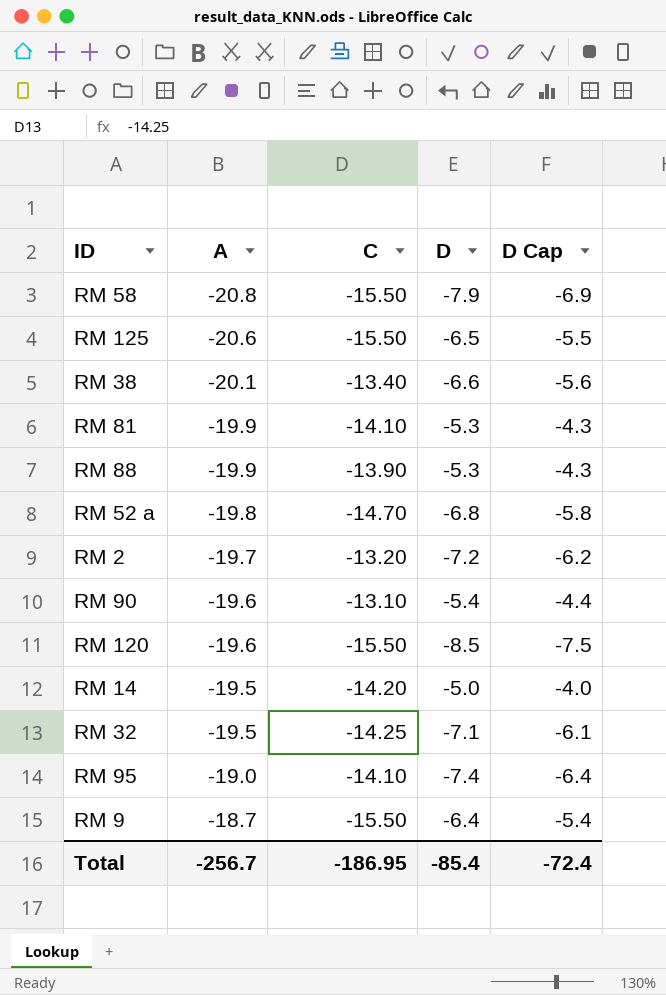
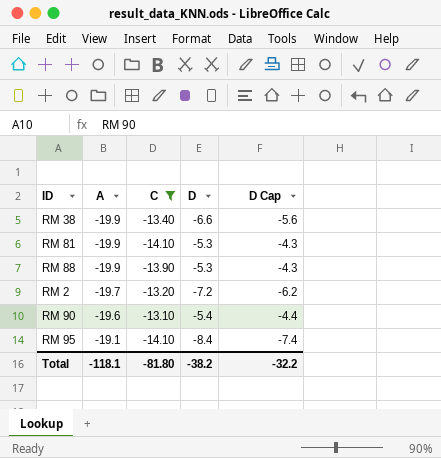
filter: none -> C >= -14.10
RM 38 | A: -20.1 -> -19.9
RM 95 | A: -19.0 -> -19.1
RM 95 | D: -7.4 -> -8.4
RM 95 | D Cap: -6.4 -> -7.4
Total | A: -256.7 -> -118.1
Total | C: -186.95 -> -81.80
Total | D: -85.4 -> -38.2
Total | D Cap: -72.4 -> -32.2

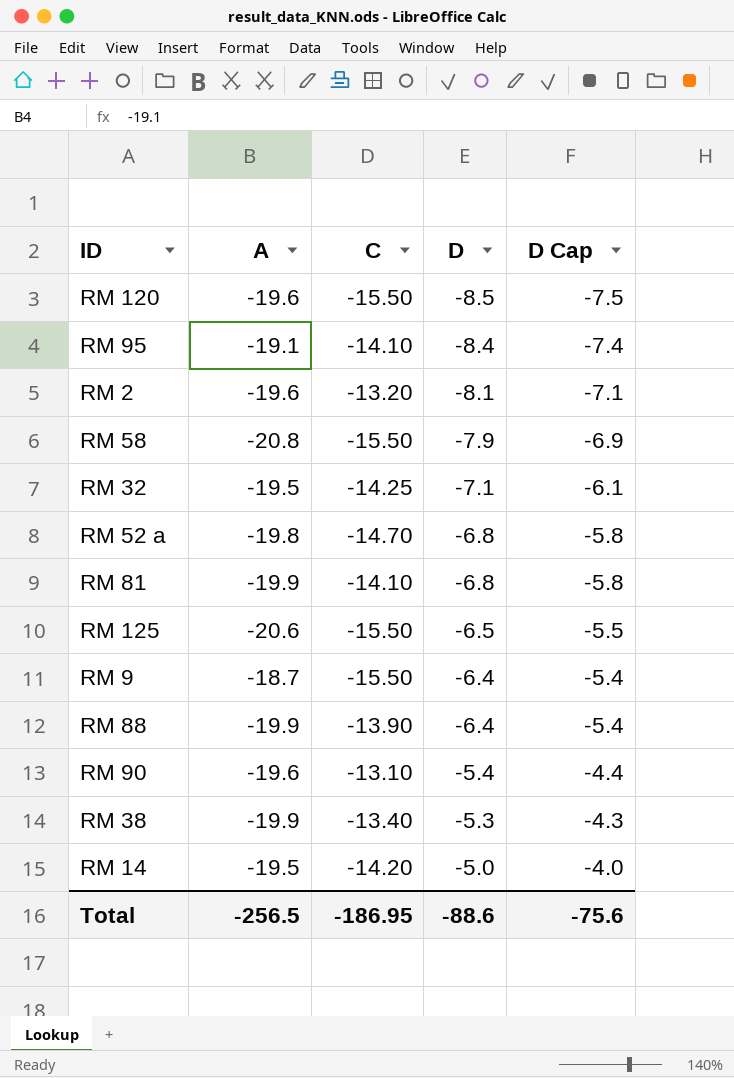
filter: C >= -14.10 -> none
row order: A ascending -> D ascending
RM 2 | A: -19.7 -> -19.6
RM 2 | D: -7.2 -> -8.1
RM 2 | D Cap: -6.2 -> -7.1
RM 81 | D: -5.3 -> -6.8
RM 81 | D Cap: -4.3 -> -5.8
RM 88 | D: -5.3 -> -6.4
RM 88 | D Cap: -4.3 -> -5.4
RM 38 | D: -6.6 -> -5.3
RM 38 | D Cap: -5.6 -> -4.3
Total | A: -118.1 -> -256.5
Total | C: -81.80 -> -186.95
Total | D: -38.2 -> -88.6
Total | D Cap: -32.2 -> -75.6

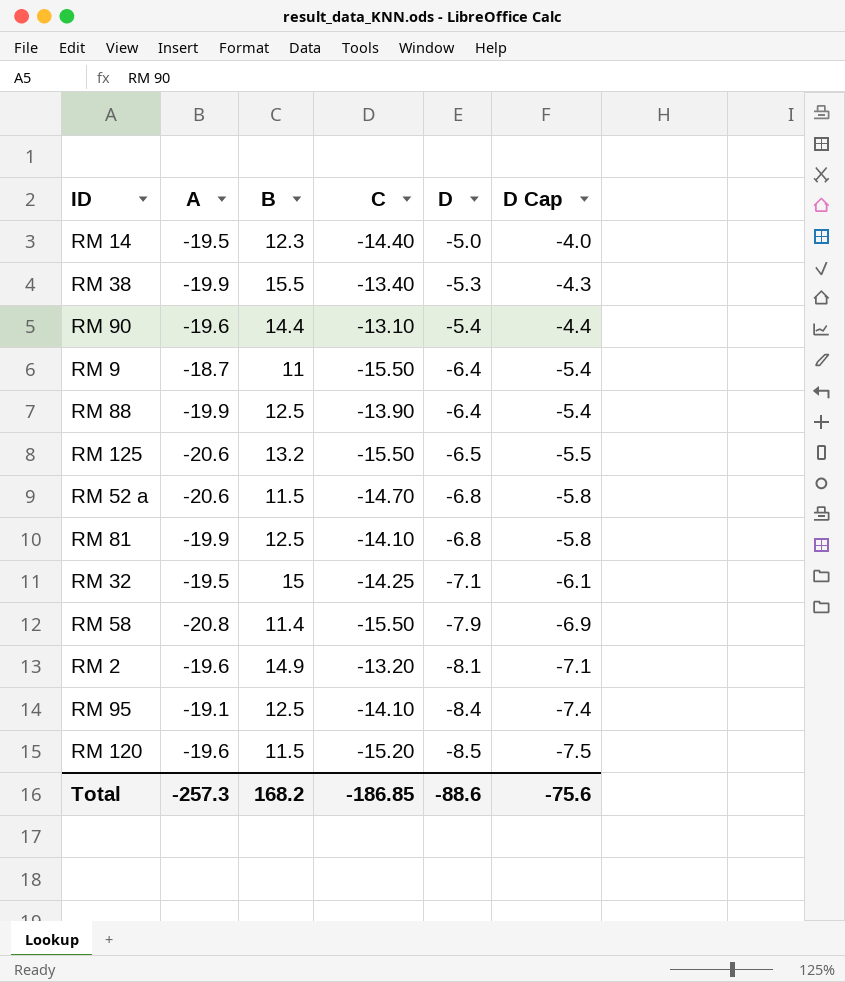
row order: D ascending -> D descending
column B | position: none -> 3
RM 14 | C: -14.20 -> -14.40
RM 52 a | A: -19.8 -> -20.6
RM 120 | C: -15.50 -> -15.20
Total | A: -256.5 -> -257.3
Total | C: -186.95 -> -186.85

